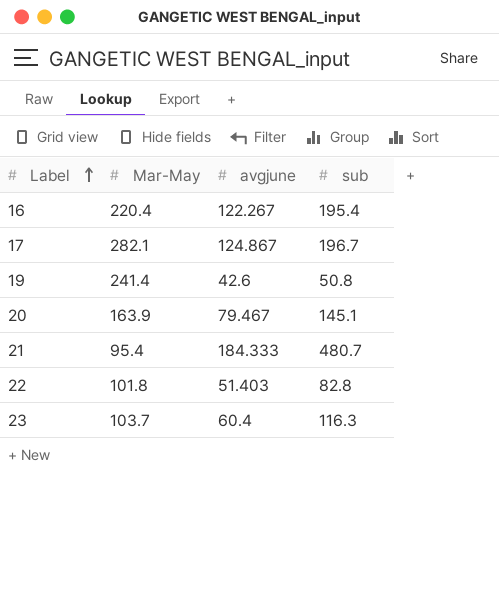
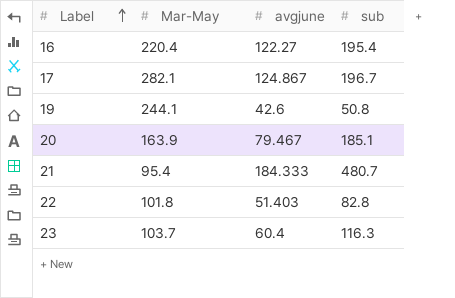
16 | avgjune: 122.267 -> 122.27
19 | Mar-May: 241.4 -> 244.1
20 | sub: 145.1 -> 185.1

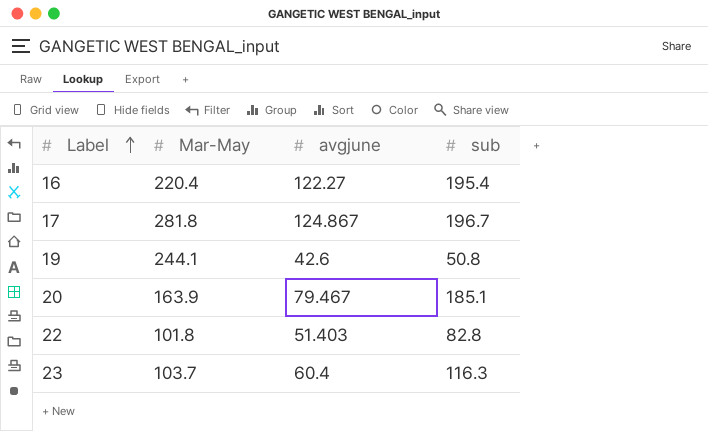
row 21: 95.4 | 184.333 | 480.7 -> none
17 | Mar-May: 282.1 -> 281.8

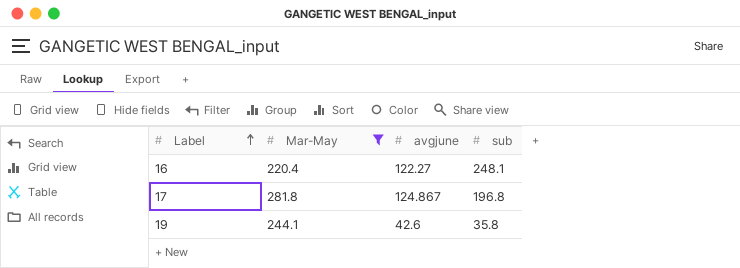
filter: none -> Mar-May >= 220.4
16 | sub: 195.4 -> 248.1
17 | sub: 196.7 -> 196.8
19 | sub: 50.8 -> 35.8

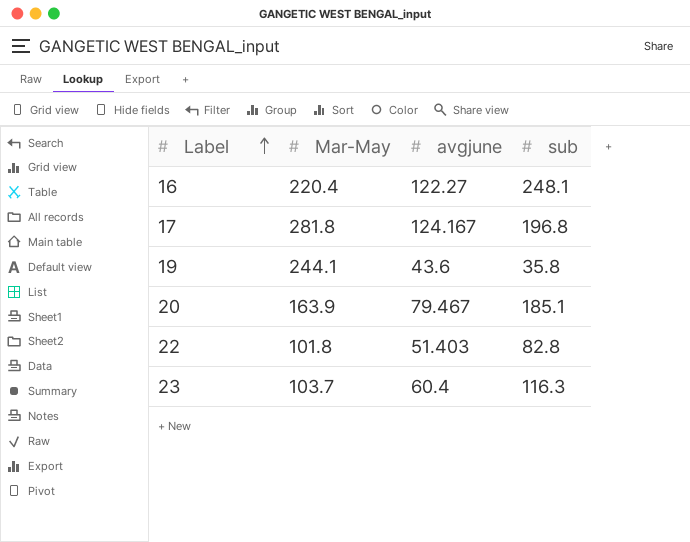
filter: Mar-May >= 220.4 -> none
17 | avgjune: 124.867 -> 124.167
19 | avgjune: 42.6 -> 43.6

